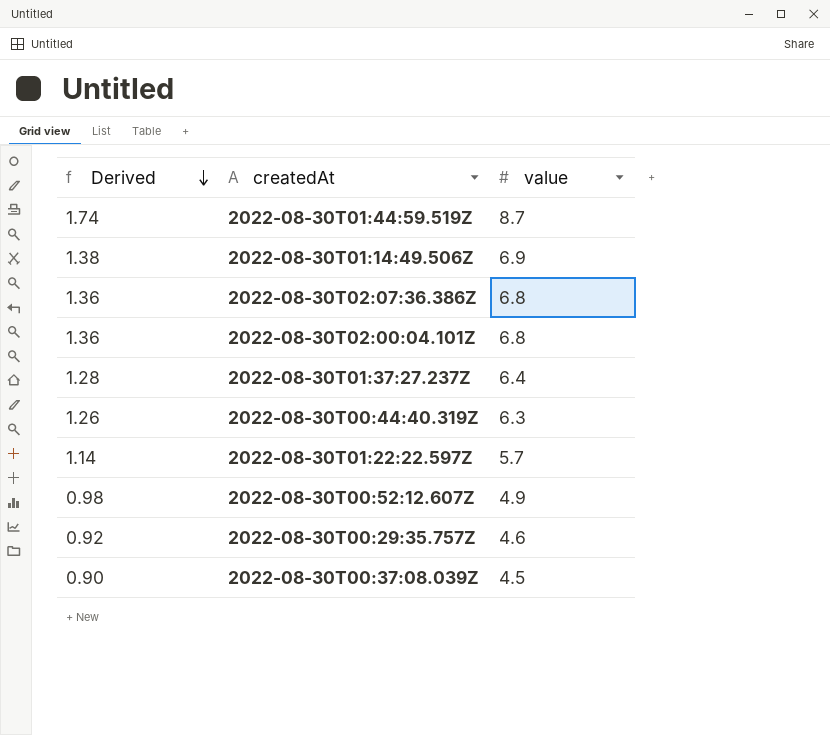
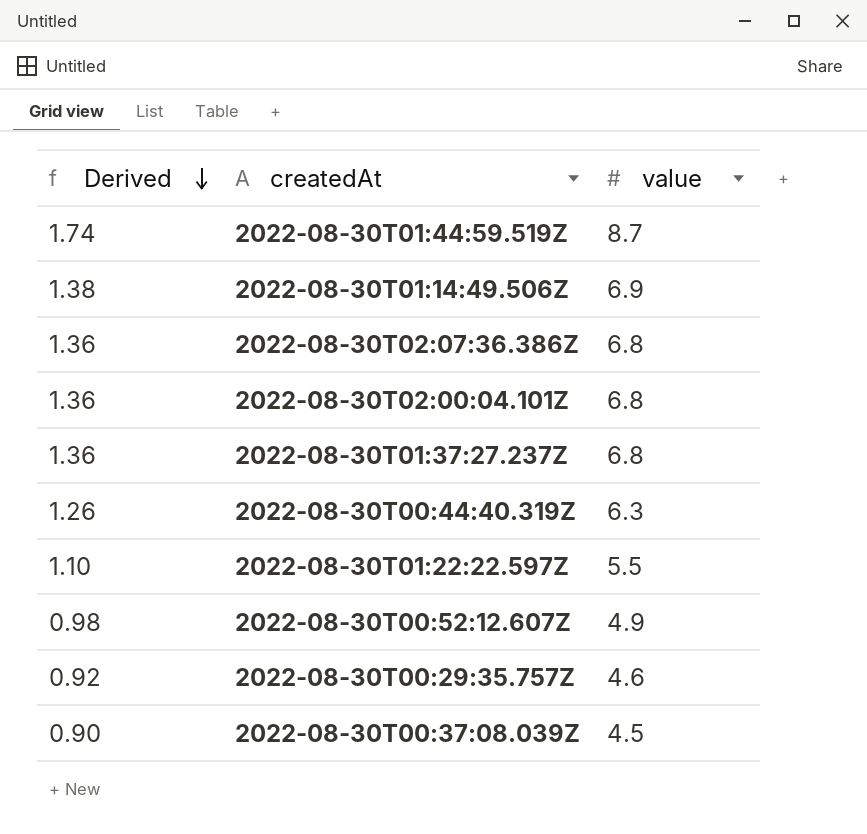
2022-08-30T01:37:27.237Z | Derived: 1.28 -> 1.36
2022-08-30T01:37:27.237Z | value: 6.4 -> 6.8
2022-08-30T01:22:22.597Z | Derived: 1.14 -> 1.10
2022-08-30T01:22:22.597Z | value: 5.7 -> 5.5

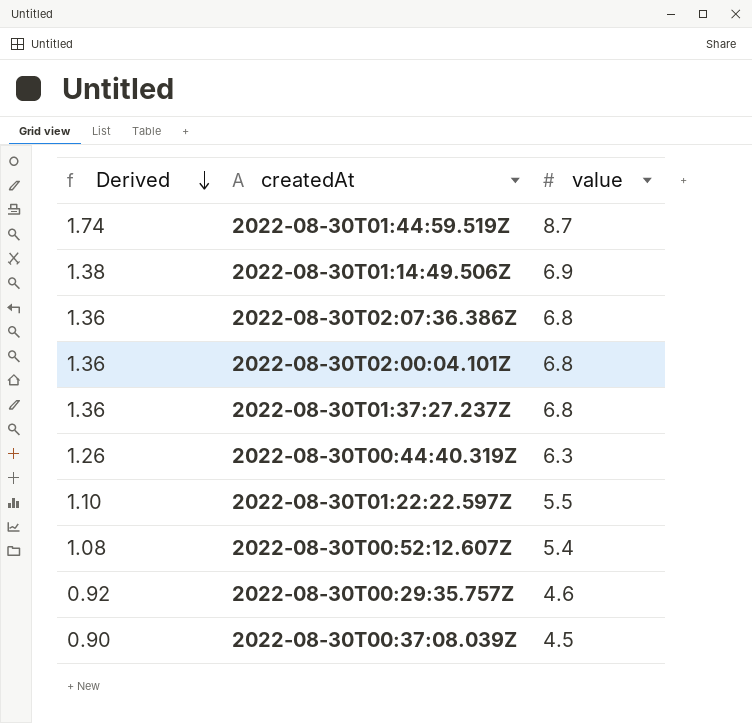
2022-08-30T00:52:12.607Z | Derived: 0.98 -> 1.08
2022-08-30T00:52:12.607Z | value: 4.9 -> 5.4

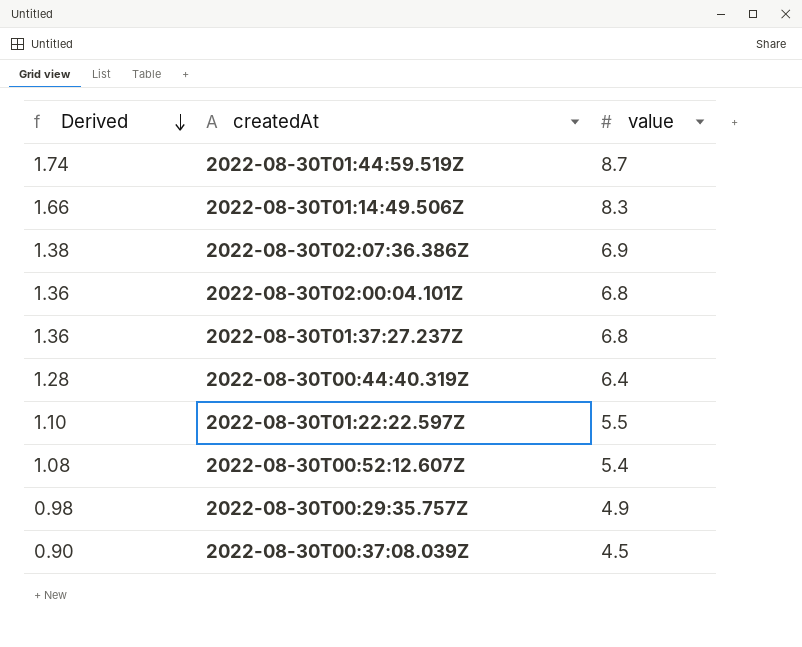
2022-08-30T01:14:49.506Z | Derived: 1.38 -> 1.66
2022-08-30T01:14:49.506Z | value: 6.9 -> 8.3
2022-08-30T02:07:36.386Z | Derived: 1.36 -> 1.38
2022-08-30T02:07:36.386Z | value: 6.8 -> 6.9
2022-08-30T00:44:40.319Z | Derived: 1.26 -> 1.28
2022-08-30T00:44:40.319Z | value: 6.3 -> 6.4
2022-08-30T00:29:35.757Z | Derived: 0.92 -> 0.98
2022-08-30T00:29:35.757Z | value: 4.6 -> 4.9

